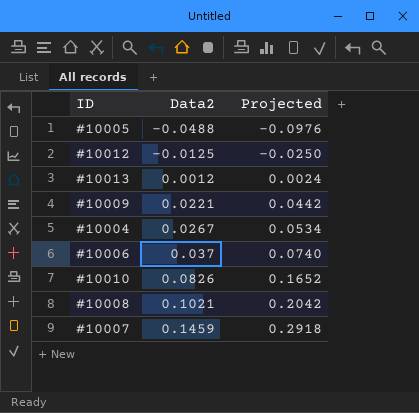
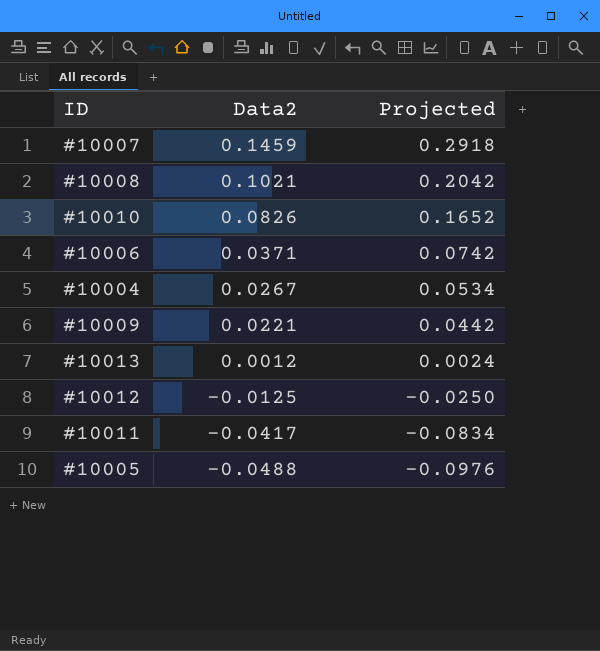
row order: Data2 ascending -> Data2 descending
#10006 | Data2: 0.037 -> 0.0371
#10006 | Projected: 0.0740 -> 0.0742
row #10011: none -> -0.0417 | -0.0834

